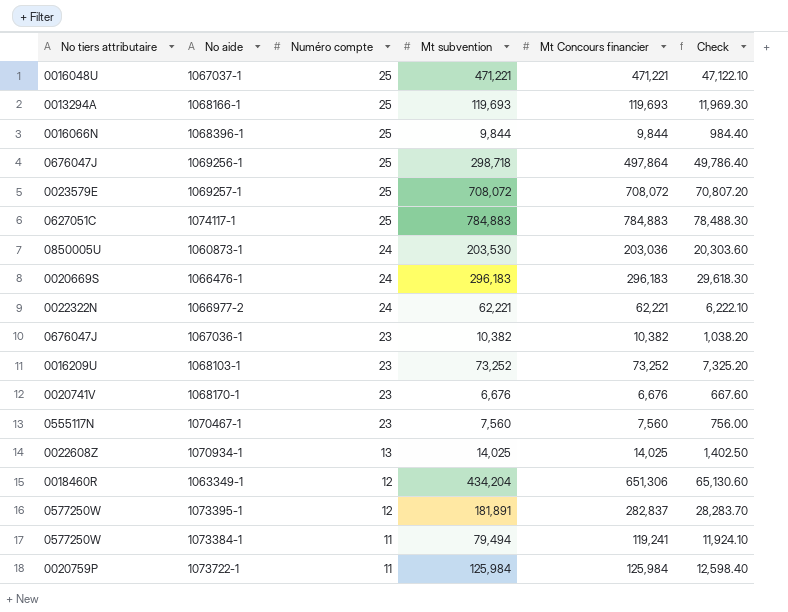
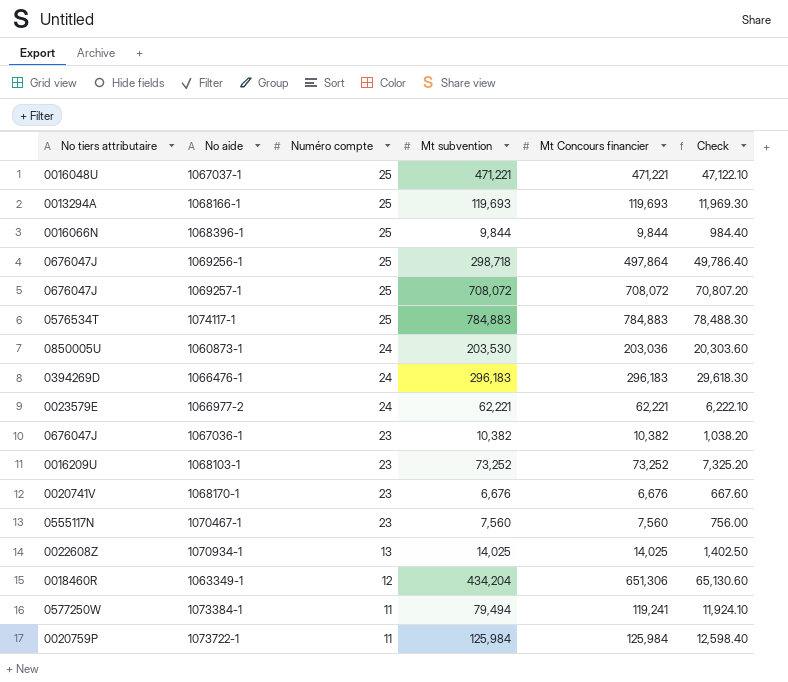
row 1073395-1: 0577250W | 12 | 181,891 | 282,837 | 28,283.70 -> none
1069257-1 | No tiers attributaire: 0023579E -> 0676047J
1074117-1 | No tiers attributaire: 0627051C -> 0576534T
1066476-1 | No tiers attributaire: 0020669S -> 0394269D
1066977-2 | No tiers attributaire: 0022322N -> 0023579E

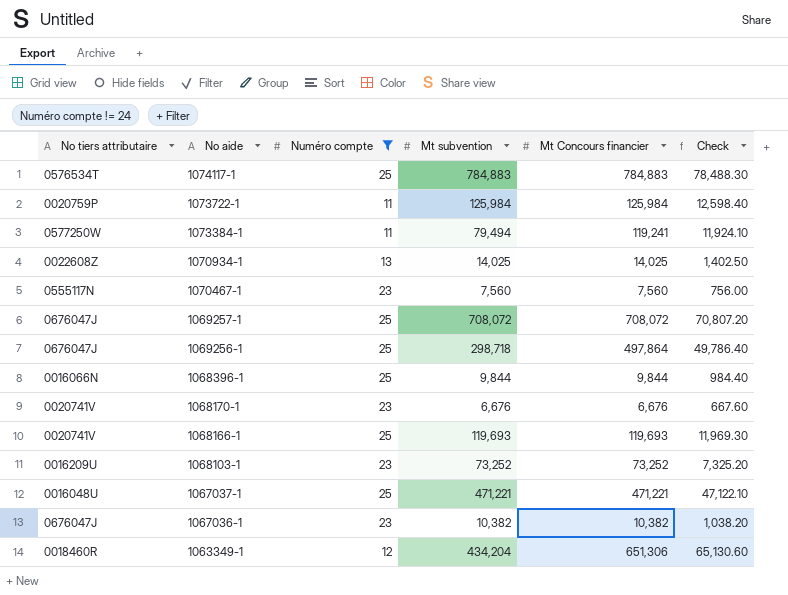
filter: none -> Numéro compte != 24
row order: Numéro compte descending -> No aide descending
1068166-1 | No tiers attributaire: 0013294A -> 0020741V

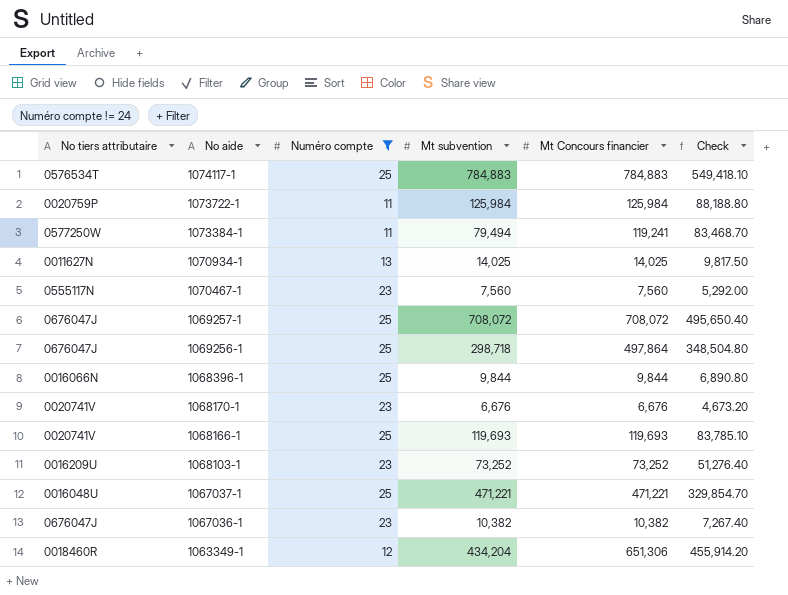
column Check | formula: [Mt Concours financier] * 0.1 -> [Mt Concours financier] * 0.7
1070934-1 | No tiers attributaire: 0022608Z -> 0011627N

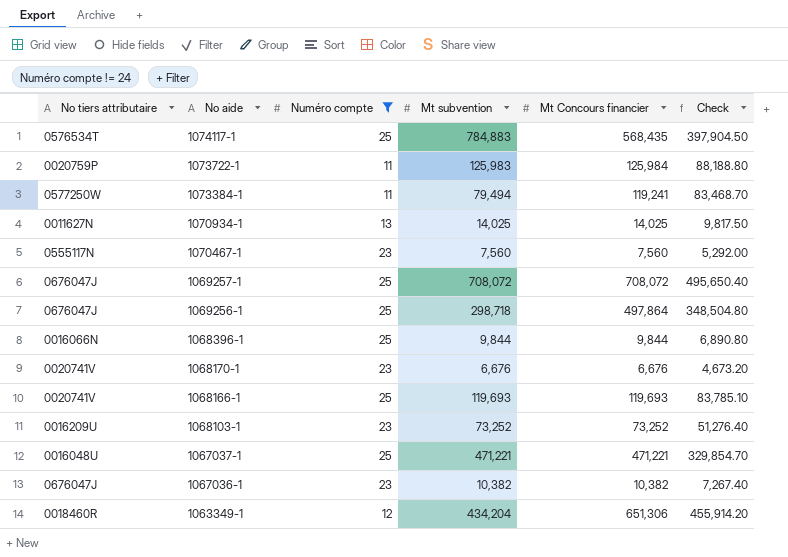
1074117-1 | Mt Concours financier: 784,883 -> 568,435
1074117-1 | Check: 549,418.10 -> 397,904.50
1073722-1 | Mt subvention: 125,984 -> 125,983

